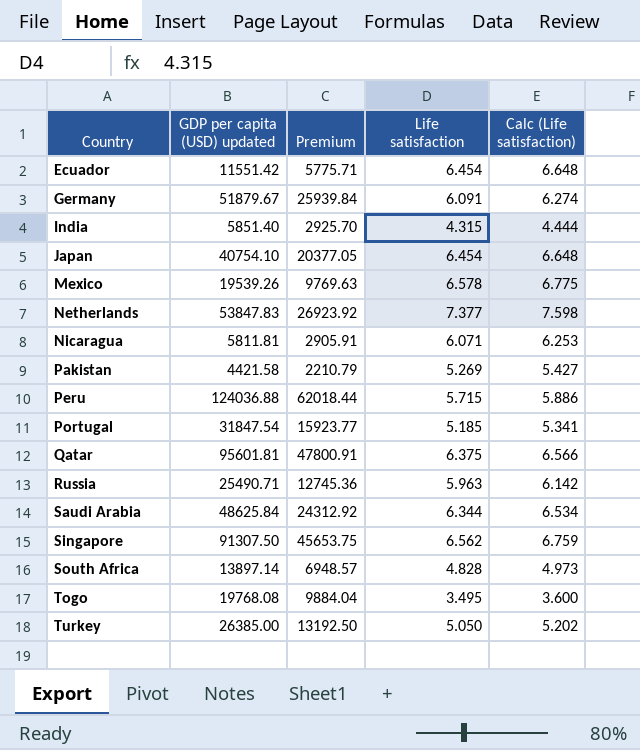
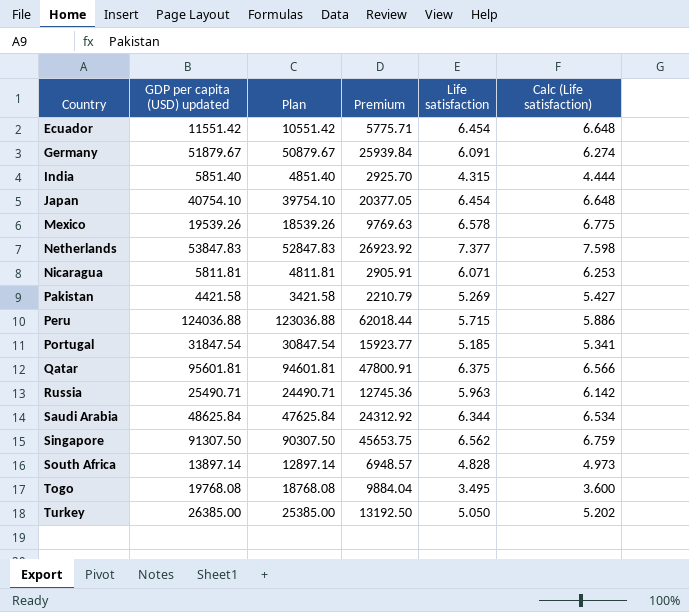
column Plan | formula: none -> [GDP per capita (USD) updated] - 1000

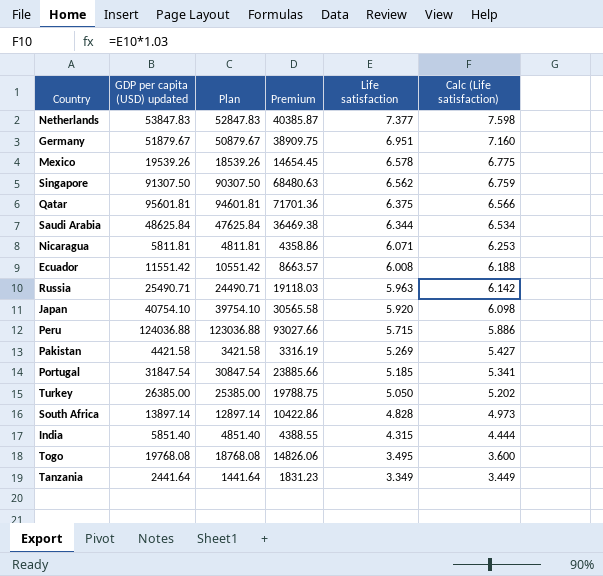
row order: Country ascending -> Life satisfaction descending
column Premium | formula: [GDP per capita (USD) updated] * 0.5 -> [GDP per capita (USD) updated] * 0.75
Germany | Life satisfaction: 6.091 -> 6.951
Germany | Calc (Life satisfaction): 6.274 -> 7.160
Ecuador | Life satisfaction: 6.454 -> 6.008
Ecuador | Calc (Life satisfaction): 6.648 -> 6.188
Japan | Life satisfaction: 6.454 -> 5.920
Japan | Calc (Life satisfaction): 6.648 -> 6.098
row Tanzania: none -> 2441.64 | 1441.64 | 1831.23 | 3.349 | 3.449

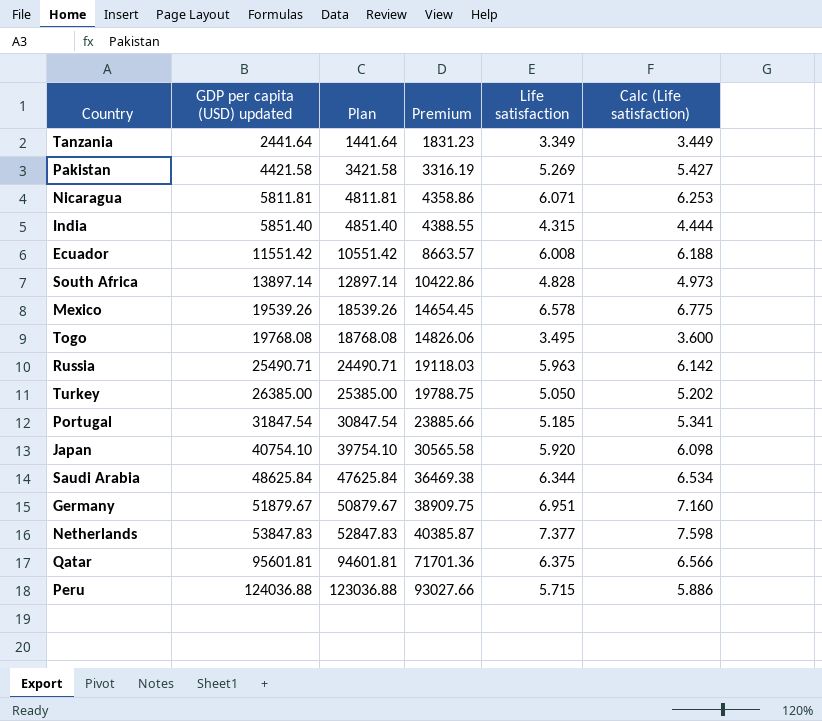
row order: Life satisfaction descending -> GDP per capita (USD) updated ascending
row Singapore: 91307.50 | 90307.50 | 68480.63 | 6.562 | 6.759 -> none

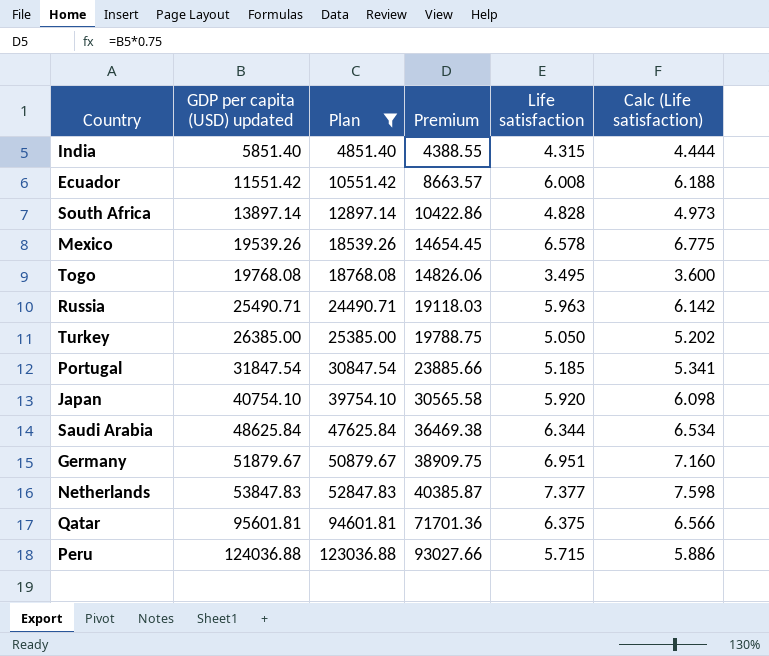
filter: none -> Plan >= 4851.40

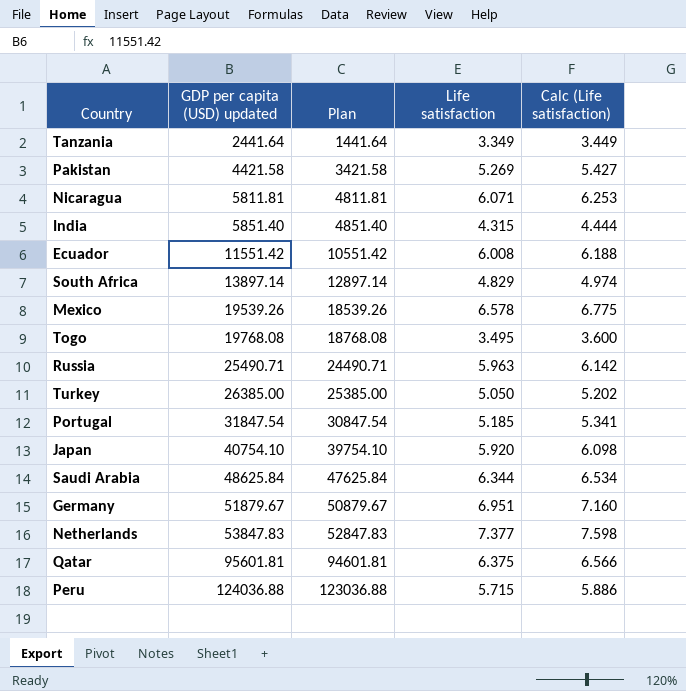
filter: Plan >= 4851.40 -> none
column Premium | formula: [GDP per capita (USD) updated] * 0.75 -> none
South Africa | Life satisfaction: 4.828 -> 4.829
South Africa | Calc (Life satisfaction): 4.973 -> 4.974

